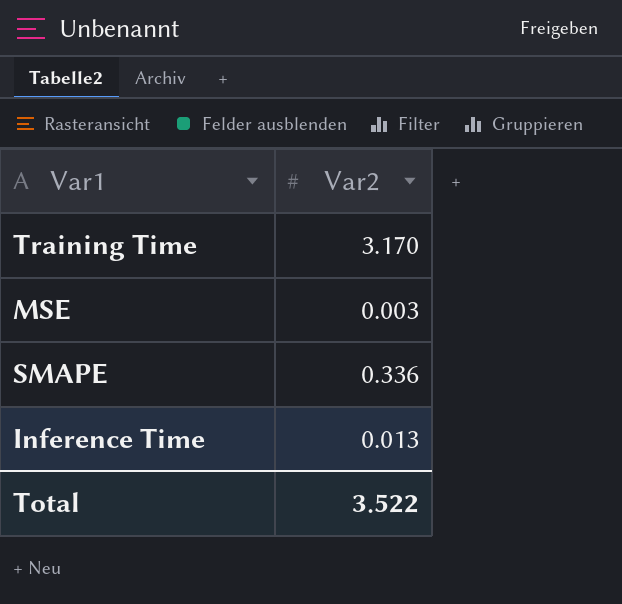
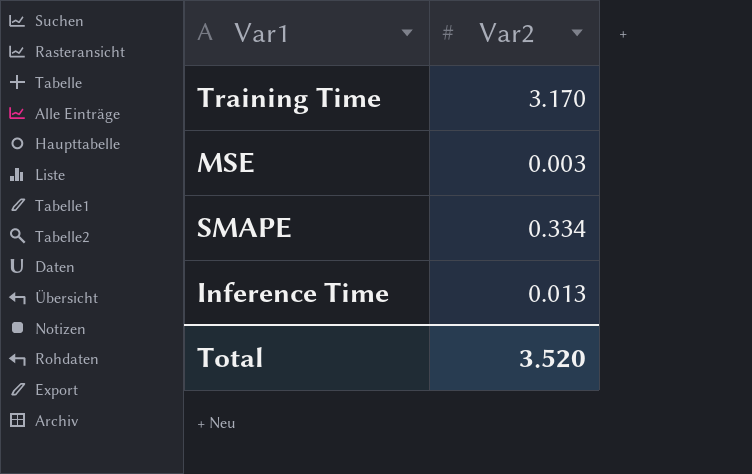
SMAPE | Var2: 0.336 -> 0.334
Total | Var2: 3.522 -> 3.520

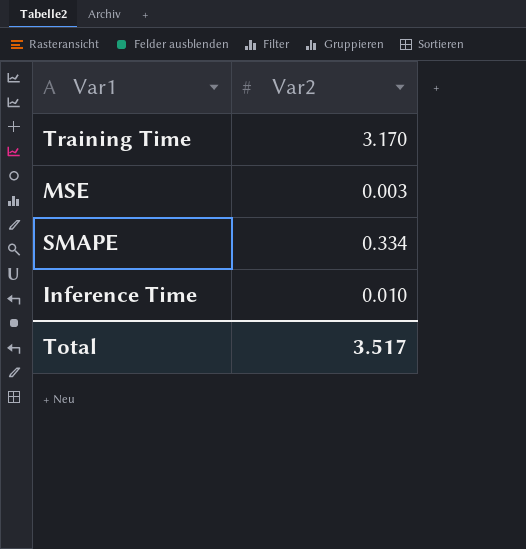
Inference Time | Var2: 0.013 -> 0.010
Total | Var2: 3.520 -> 3.517

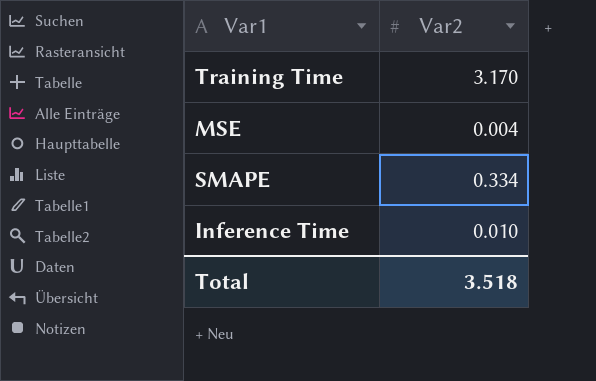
MSE | Var2: 0.003 -> 0.004
Total | Var2: 3.517 -> 3.518

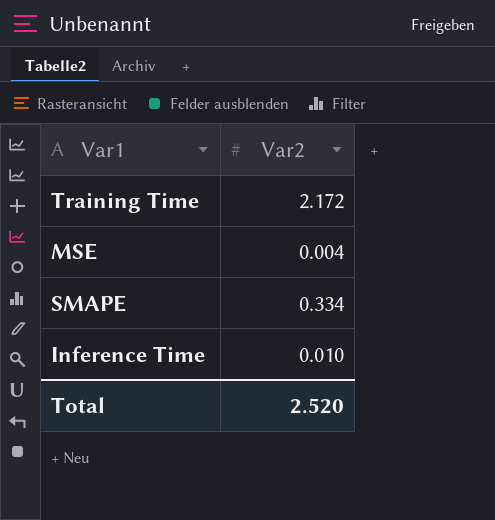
Training Time | Var2: 3.170 -> 2.172
Total | Var2: 3.518 -> 2.520

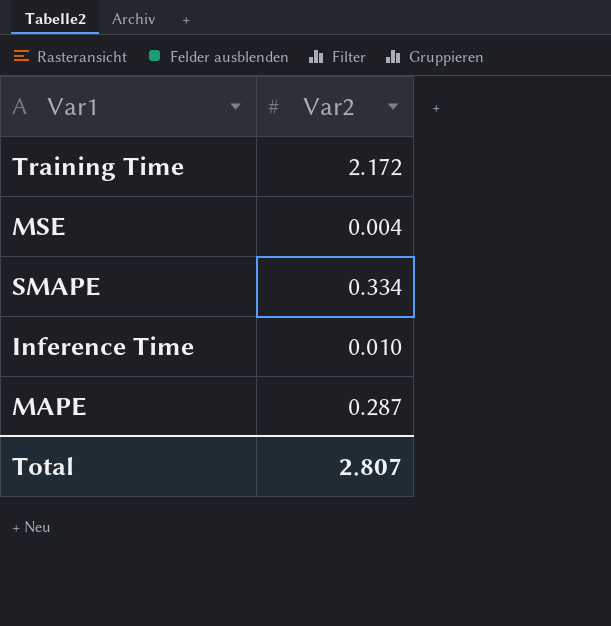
row MAPE: none -> 0.287
Total | Var2: 2.520 -> 2.807

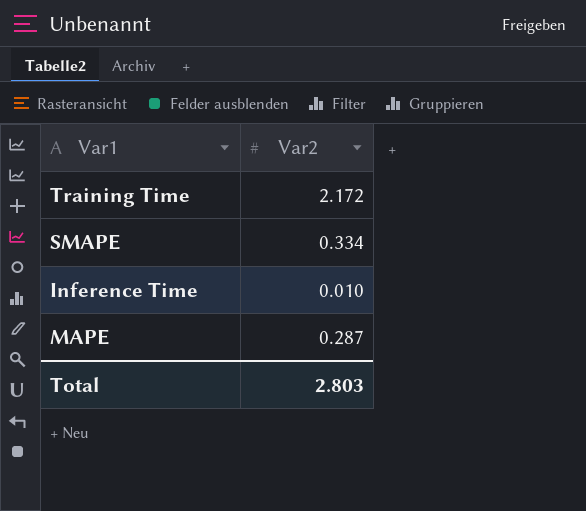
row MSE: 0.004 -> none
Total | Var2: 2.807 -> 2.803

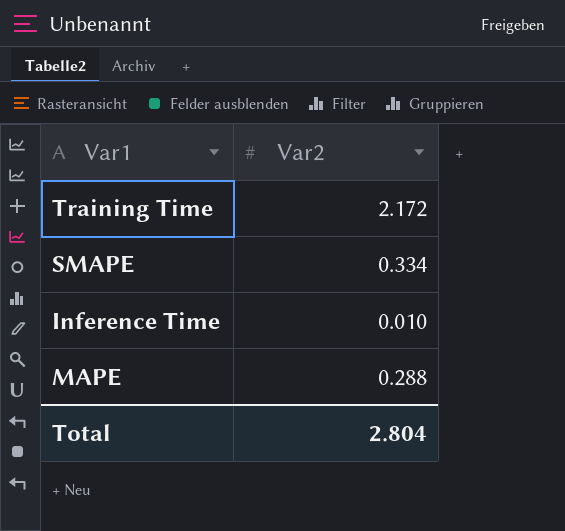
MAPE | Var2: 0.287 -> 0.288
Total | Var2: 2.803 -> 2.804

